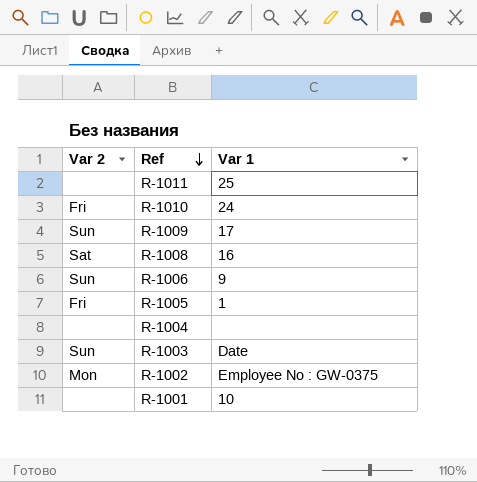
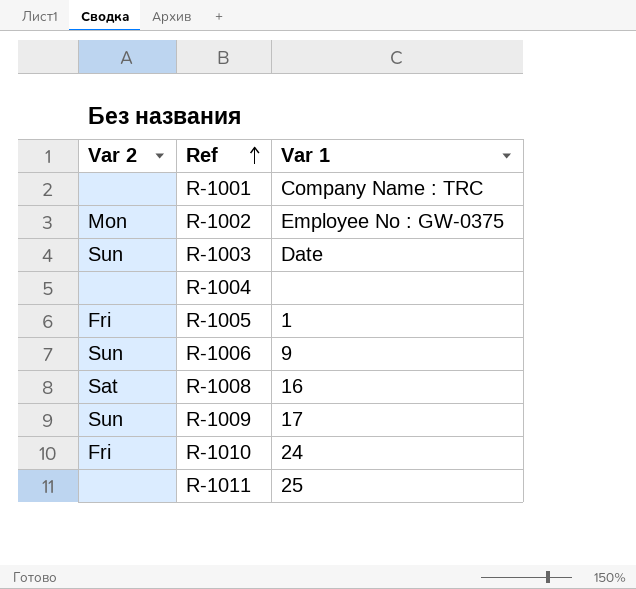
row order: Ref descending -> Ref ascending
R-1001 | Var 1: 10 -> Company Name : TRC

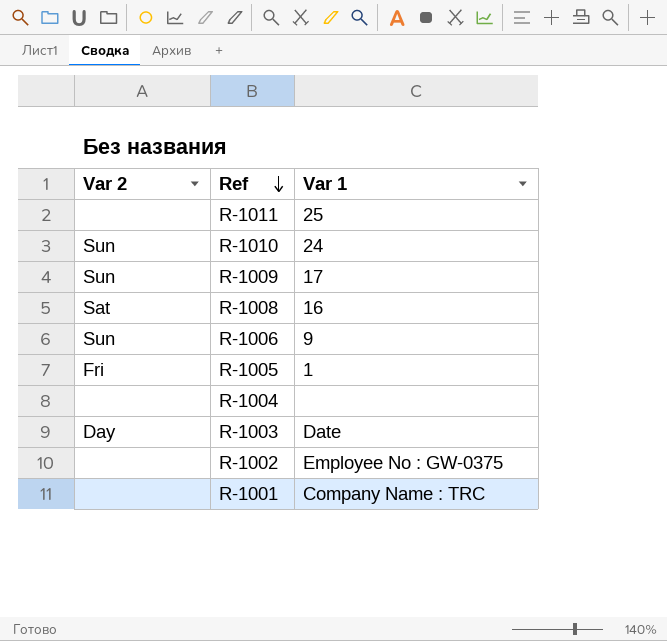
row order: Ref ascending -> Ref descending
R-1010 | Var 2: Fri -> Sun
R-1003 | Var 2: Sun -> Day
R-1002 | Var 2: Mon -> none

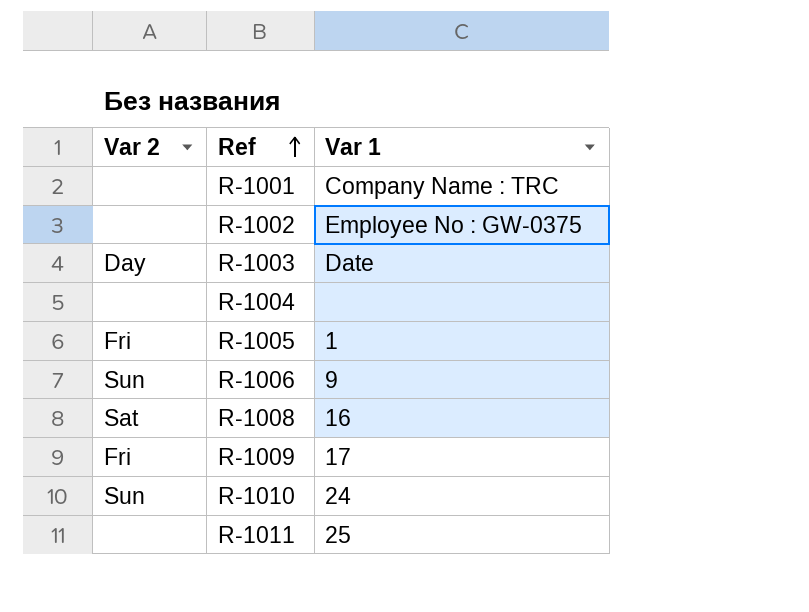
row order: Ref descending -> Ref ascending
R-1009 | Var 2: Sun -> Fri

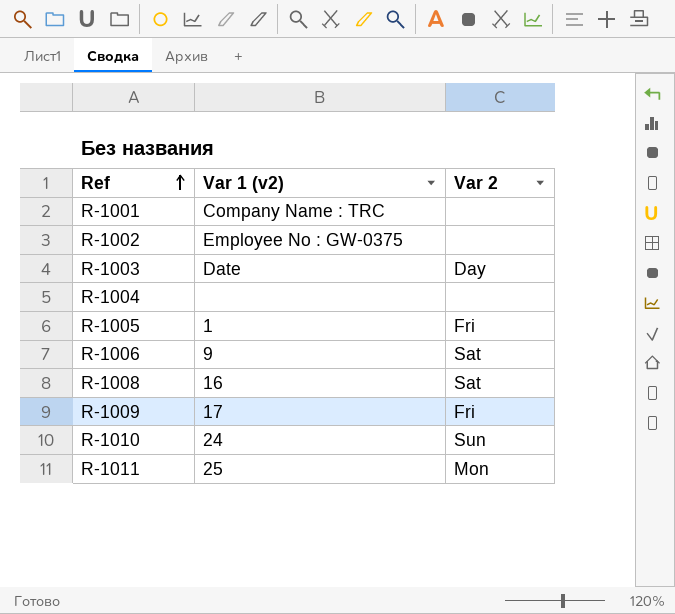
column name: Var 1 -> Var 1 (v2)
column Var 2 | position: 1 -> 3
R-1006 | Var 2: Sun -> Sat
R-1011 | Var 2: none -> Mon

